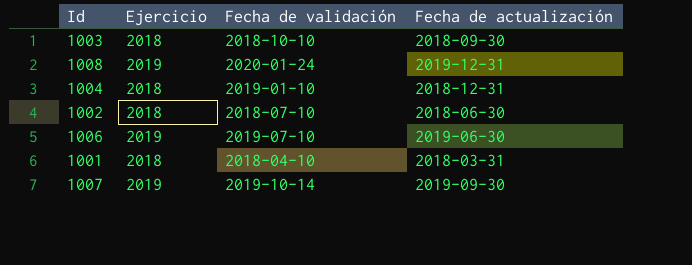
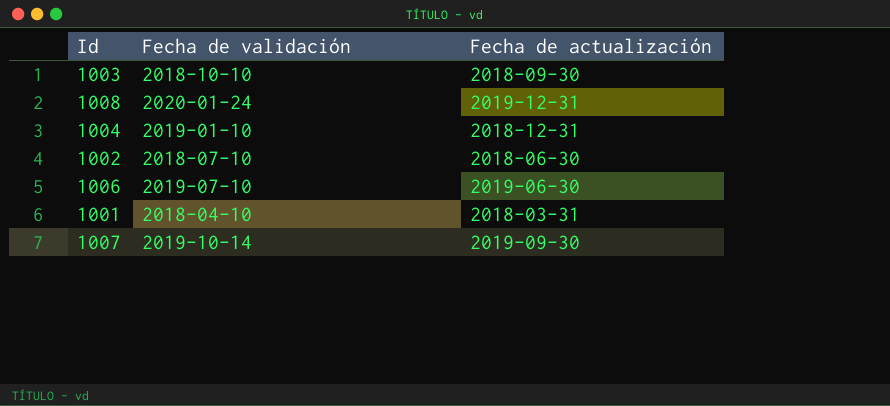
column Ejercicio | position: 2 -> none

